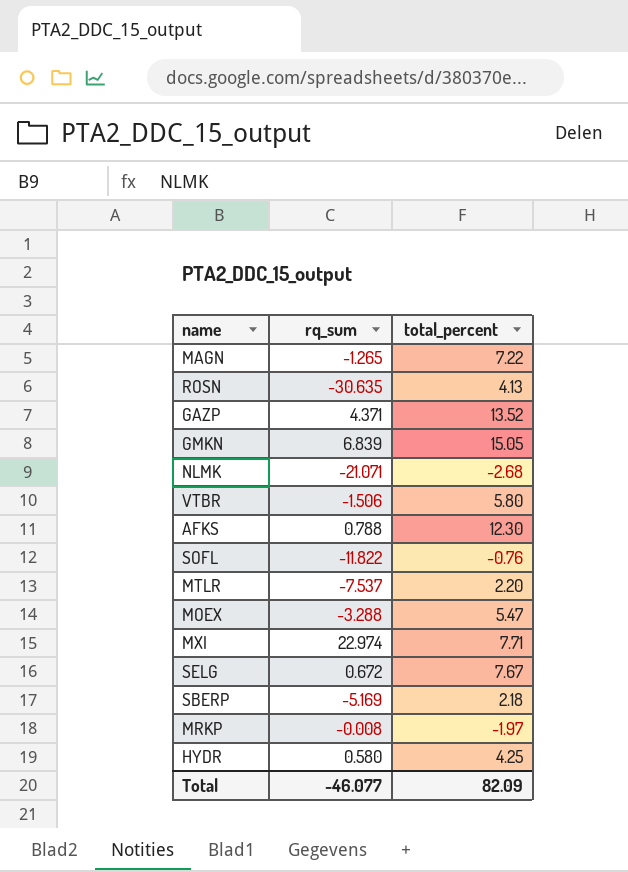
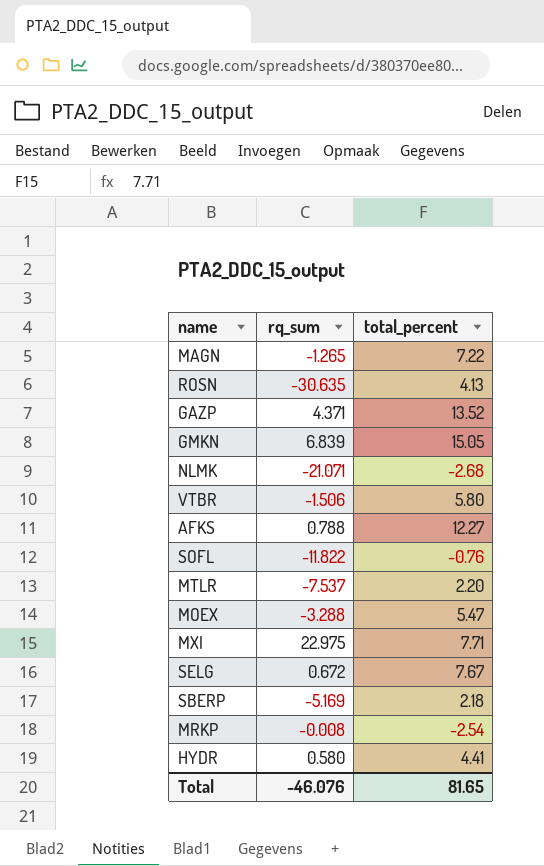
AFKS | total_percent: 12.30 -> 12.27
MXI | rq_sum: 22.974 -> 22.975
MRKP | total_percent: -1.97 -> -2.54
HYDR | total_percent: 4.25 -> 4.41
Total | rq_sum: -46.077 -> -46.076
Total | total_percent: 82.09 -> 81.65

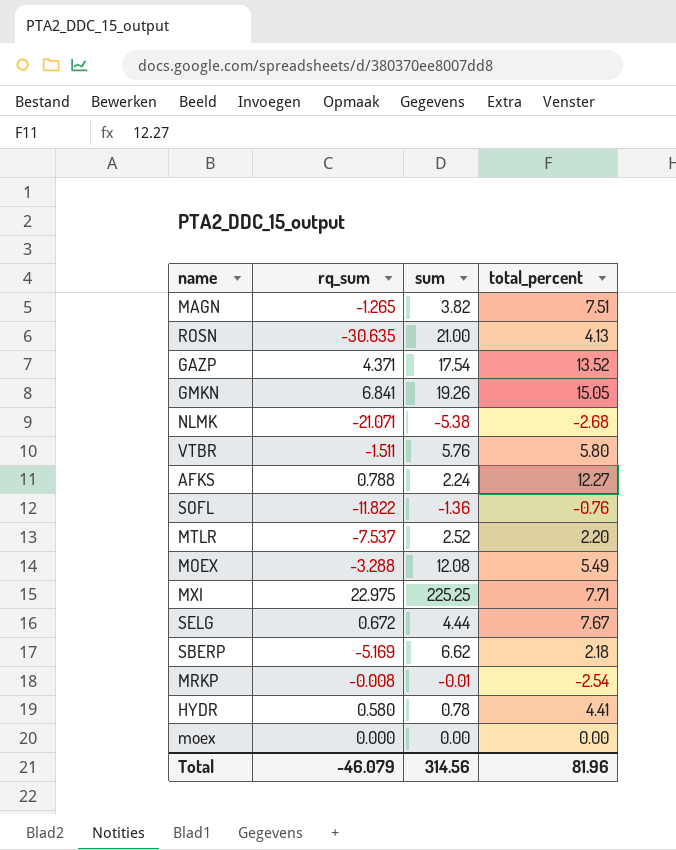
column sum | position: none -> 3
MAGN | total_percent: 7.22 -> 7.51
GMKN | rq_sum: 6.839 -> 6.841
VTBR | rq_sum: -1.506 -> -1.511
MOEX | total_percent: 5.47 -> 5.49
row moex: none -> 0.000 | 0.00 | 0.00
Total | rq_sum: -46.076 -> -46.079
Total | total_percent: 81.65 -> 81.96

